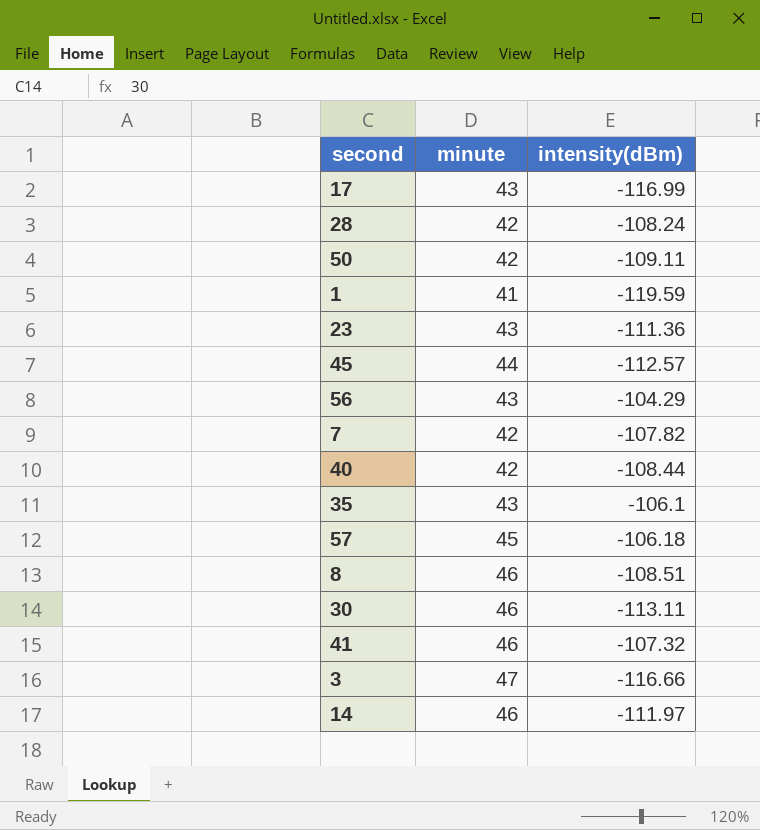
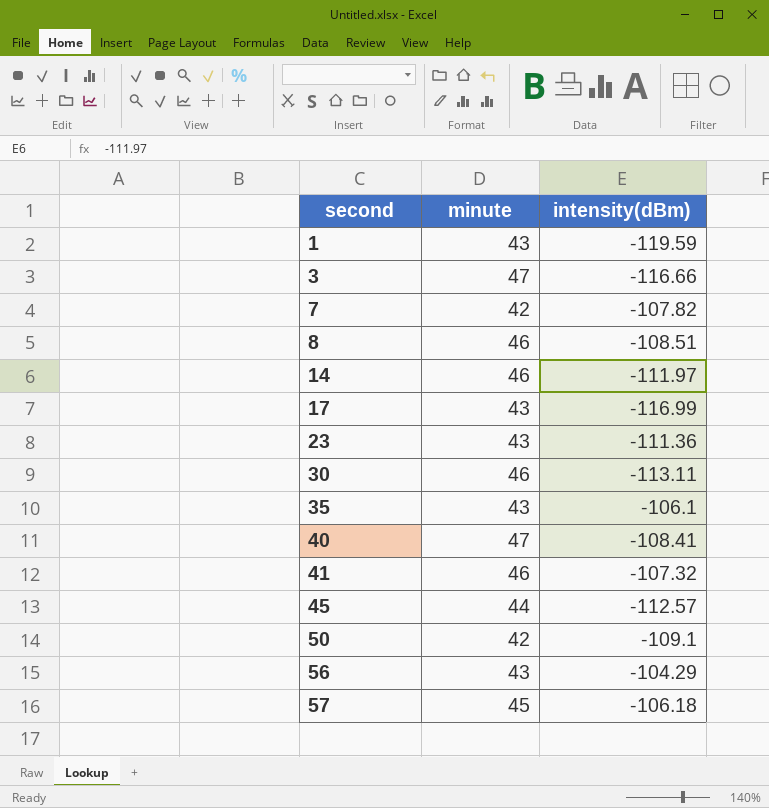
row order: none -> second ascending
row 28: 42 | -108.24 -> none
1 | minute: 41 -> 43
40 | minute: 42 -> 47
40 | intensity(dBm): -108.44 -> -108.41
50 | intensity(dBm): -109.11 -> -109.1

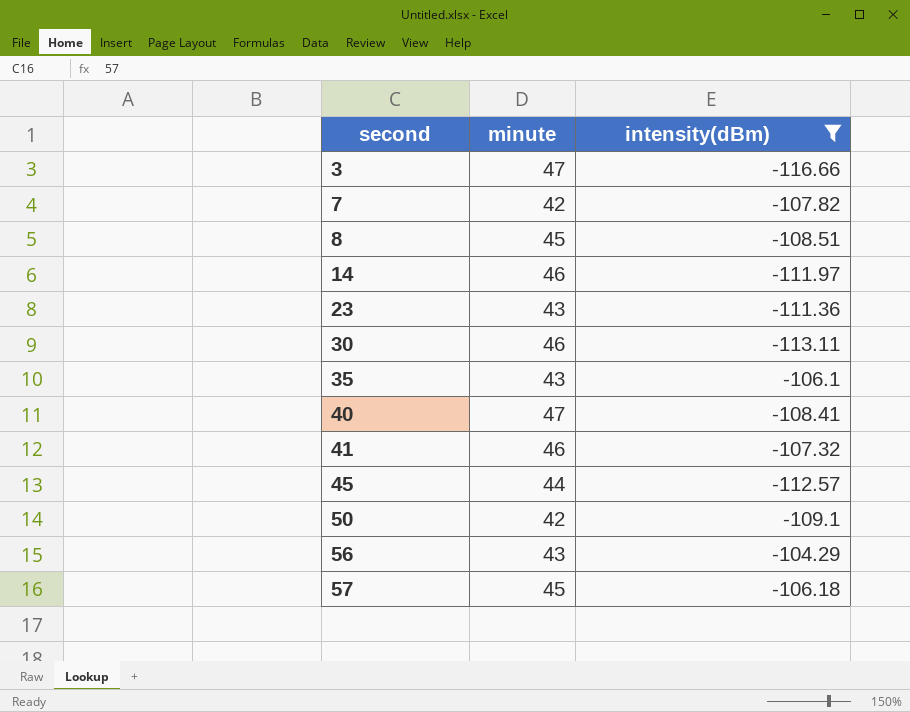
filter: none -> intensity(dBm) >= -116.66
8 | minute: 46 -> 45

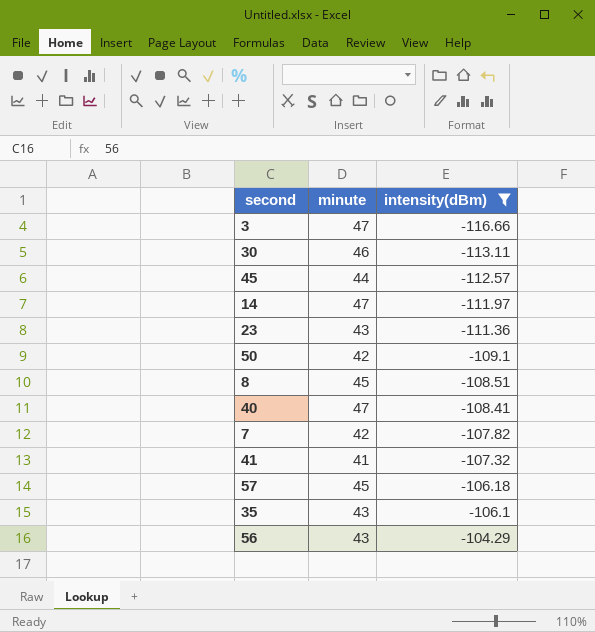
row order: second ascending -> intensity(dBm) ascending
14 | minute: 46 -> 47
41 | minute: 46 -> 41

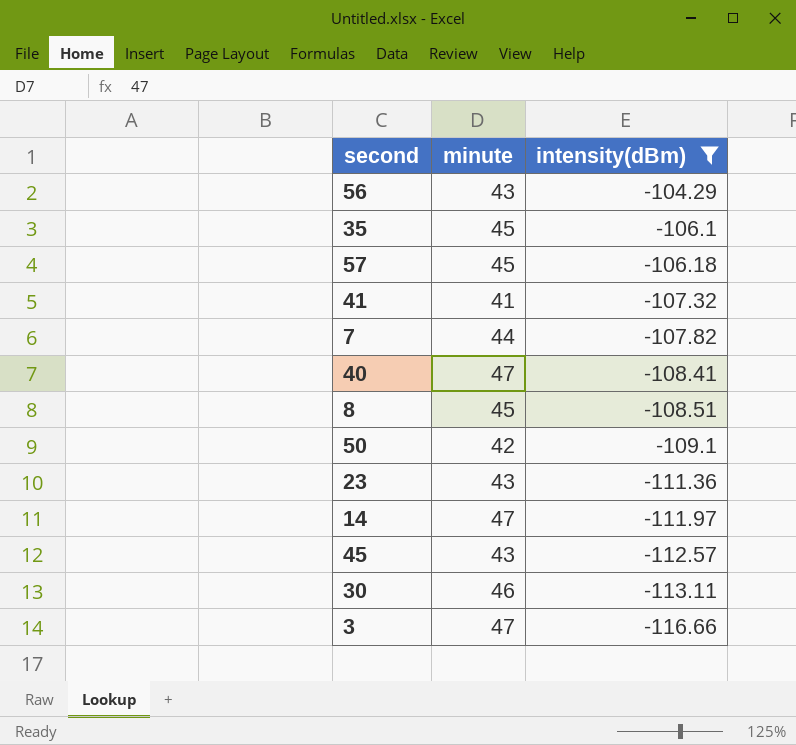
row order: intensity(dBm) ascending -> intensity(dBm) descending
35 | minute: 43 -> 45
7 | minute: 42 -> 44
45 | minute: 44 -> 43

